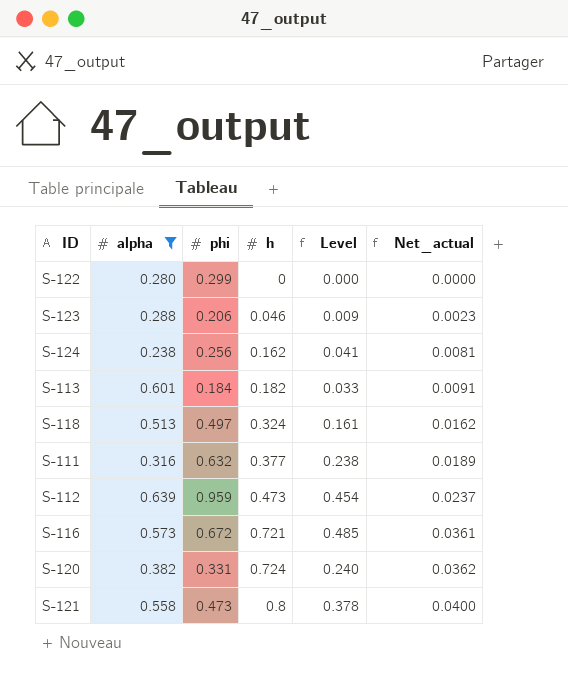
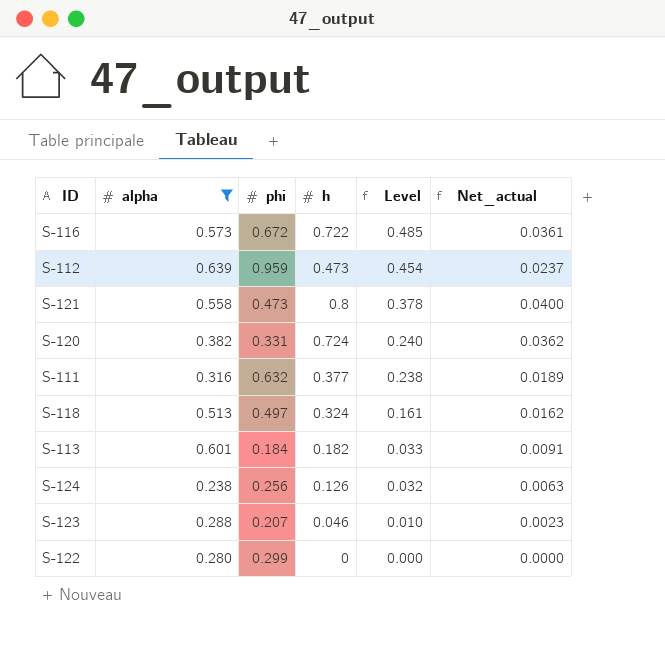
row order: h ascending -> Level descending
S-116 | h: 0.721 -> 0.722
S-124 | h: 0.162 -> 0.126
S-124 | Level: 0.041 -> 0.032
S-124 | Net_actual: 0.0081 -> 0.0063
S-123 | phi: 0.206 -> 0.207
S-123 | Level: 0.009 -> 0.010

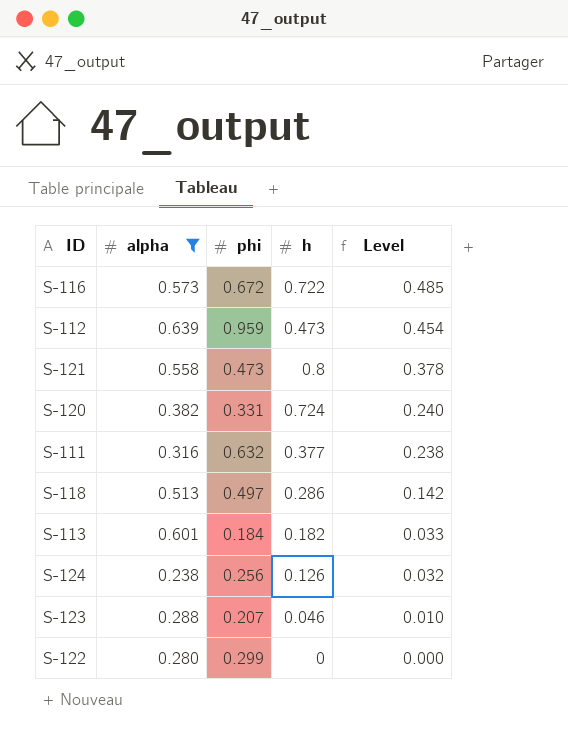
column Net_actual | formula: [h] * 0.05 -> none
S-118 | h: 0.324 -> 0.286
S-118 | Level: 0.161 -> 0.142

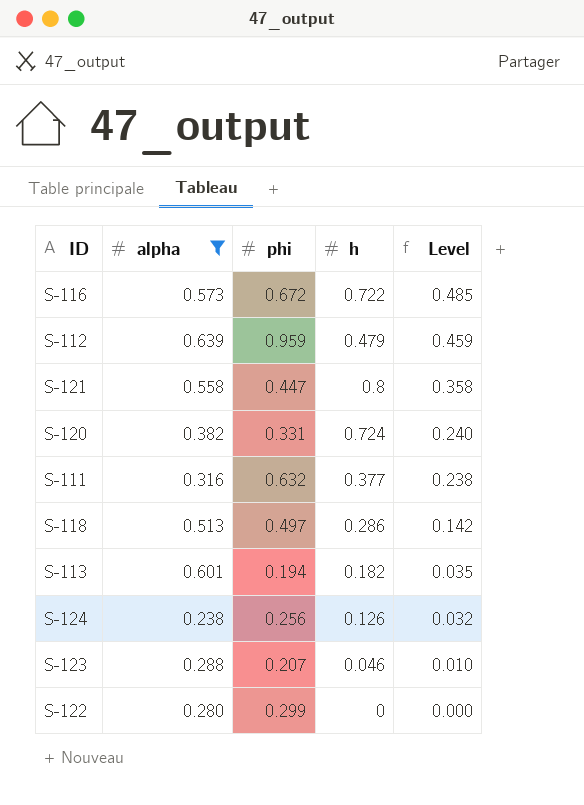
S-112 | h: 0.473 -> 0.479
S-112 | Level: 0.454 -> 0.459
S-121 | phi: 0.473 -> 0.447
S-121 | Level: 0.378 -> 0.358
S-113 | phi: 0.184 -> 0.194
S-113 | Level: 0.033 -> 0.035

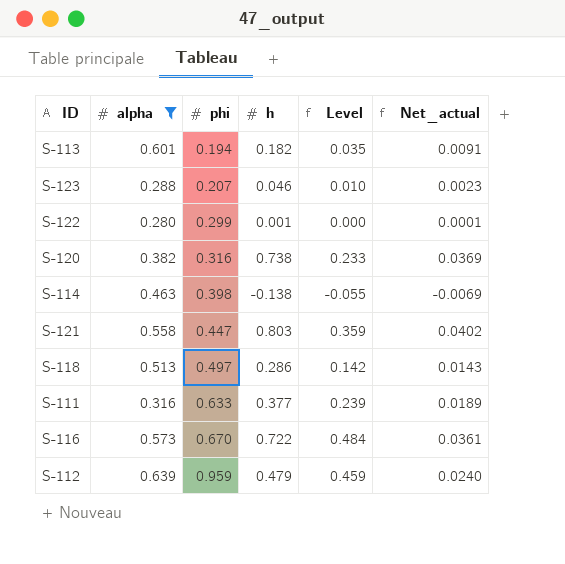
row order: Level descending -> phi ascending
column Net_actual | formula: none -> [h] * 0.05
row S-124: 0.238 | 0.256 | 0.126 | 0.032 -> none
S-122 | h: 0 -> 0.001
S-120 | phi: 0.331 -> 0.316
S-120 | h: 0.724 -> 0.738
S-120 | Level: 0.240 -> 0.233
row S-114: none -> 0.463 | 0.398 | -0.138 | -0.055 | -0.0069
S-121 | h: 0.8 -> 0.803
S-121 | Level: 0.358 -> 0.359
S-111 | phi: 0.632 -> 0.633
S-111 | Level: 0.238 -> 0.239
S-116 | phi: 0.672 -> 0.670
S-116 | Level: 0.485 -> 0.484

